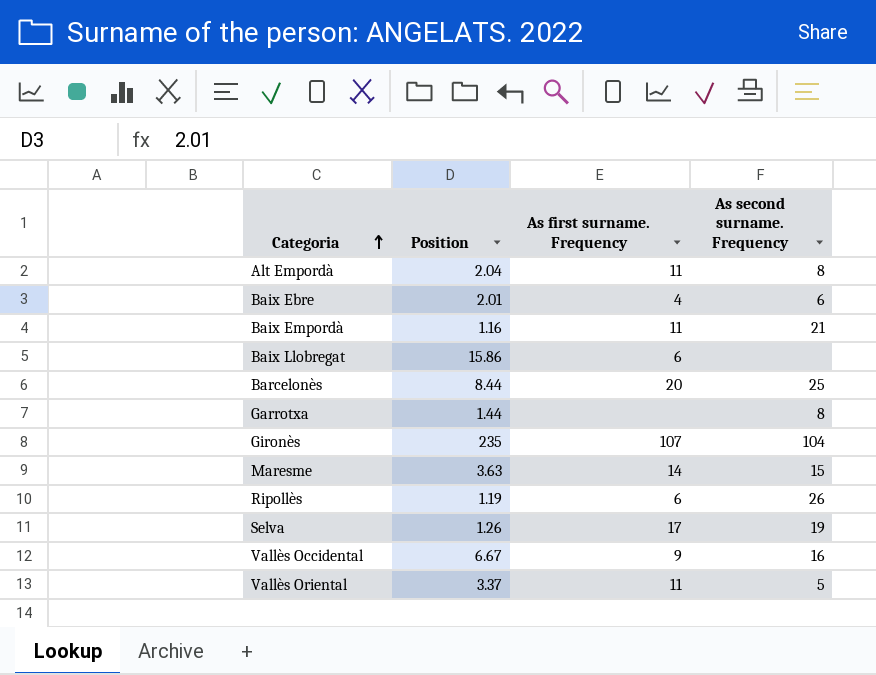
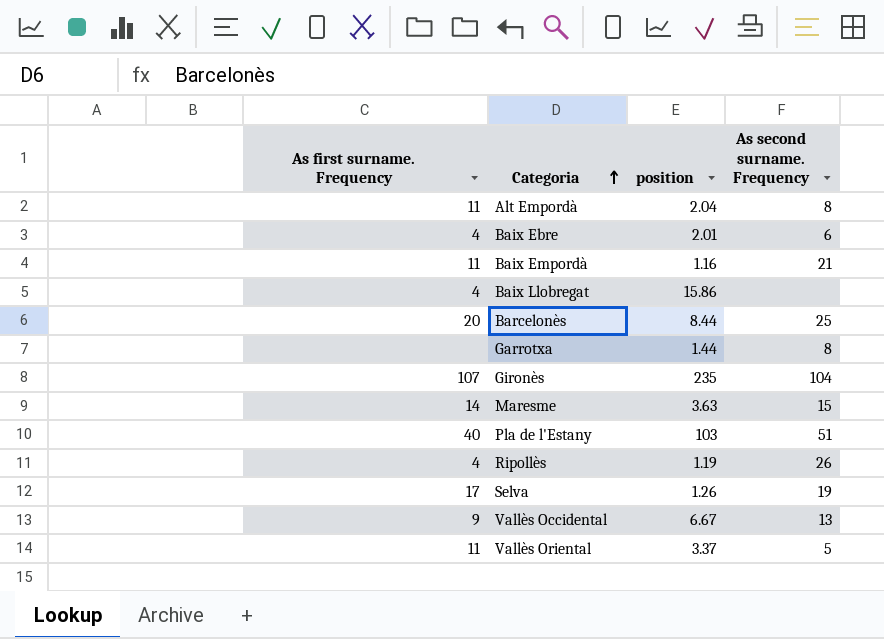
column As first surname. Frequency | position: 3 -> 1
column name: Position -> position
Baix Llobregat | As first surname. Frequency: 6 -> 4
row Pla de l'Estany: none -> 40 | 103 | 51
Ripollès | As first surname. Frequency: 6 -> 4
Vallès Occidental | As second surname. Frequency: 16 -> 13

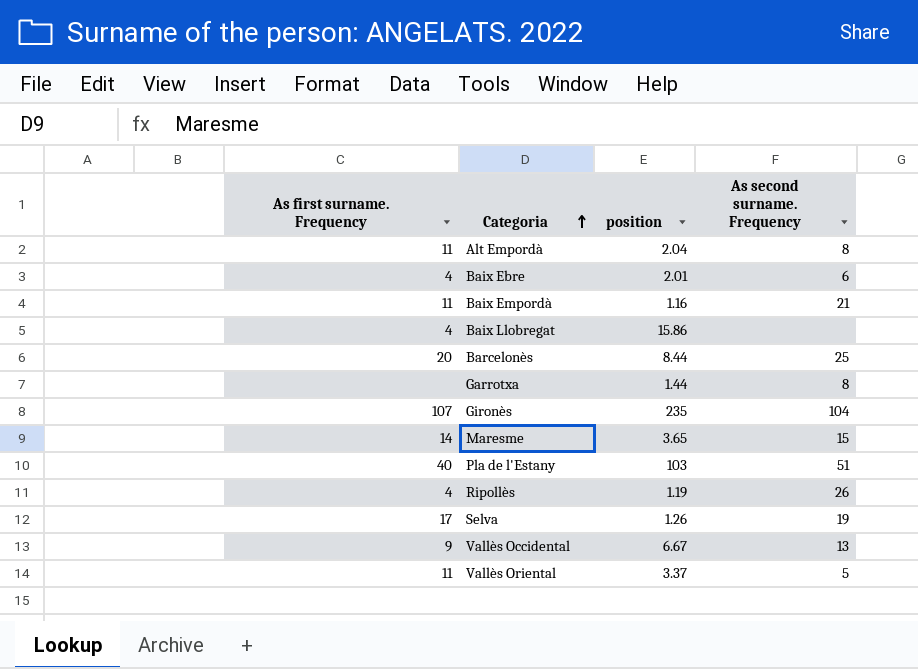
Maresme | position: 3.63 -> 3.65

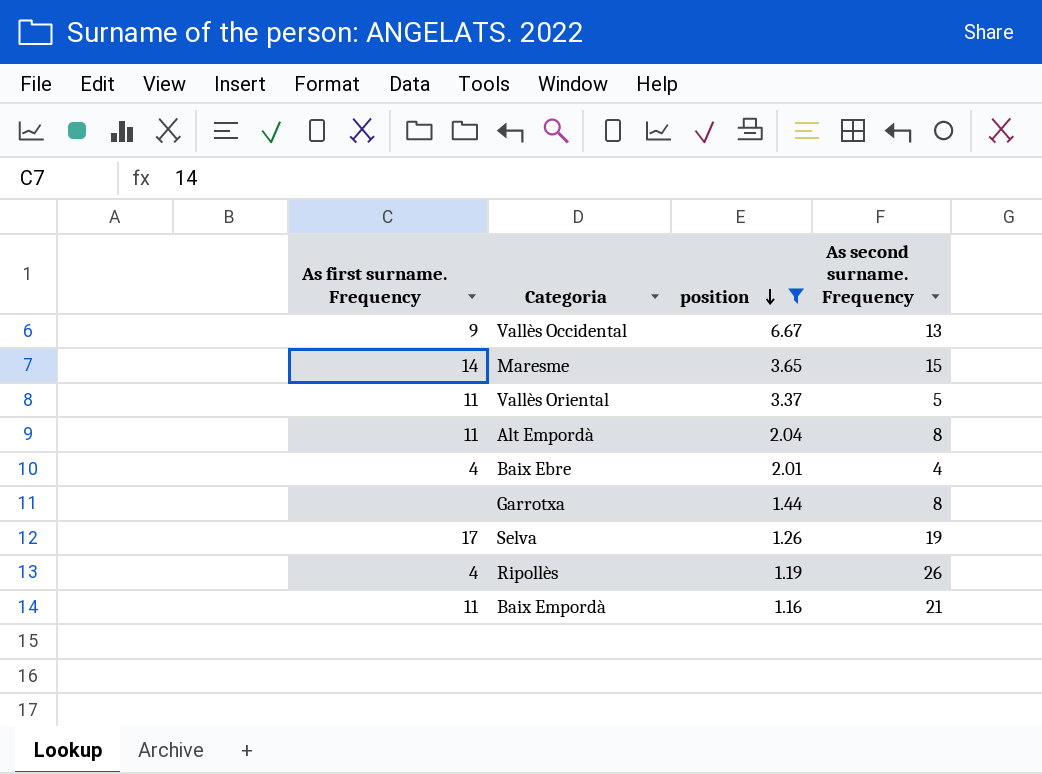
filter: none -> position <= 6.67
row order: Categoria ascending -> position descending
Baix Ebre | As second surname. Frequency: 6 -> 4

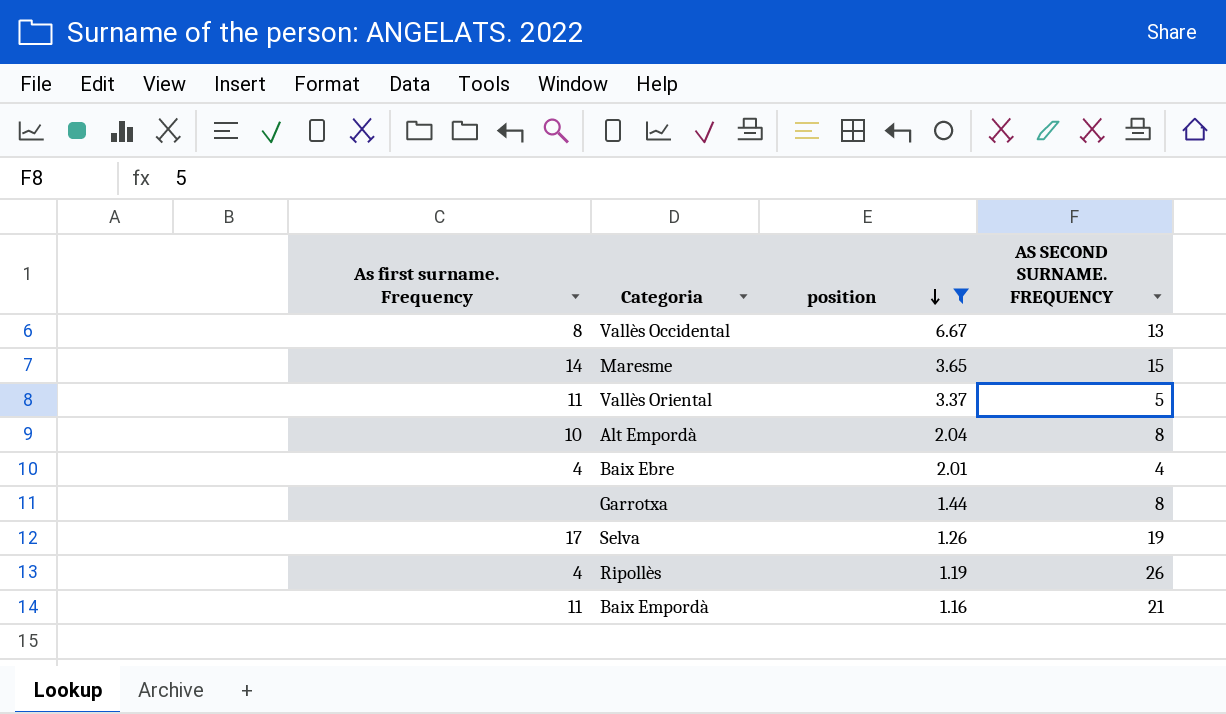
column name: As second surname. Frequency -> AS SECOND SURNAME. FREQUENCY
Vallès Occidental | As first surname. Frequency: 9 -> 8
Alt Empordà | As first surname. Frequency: 11 -> 10

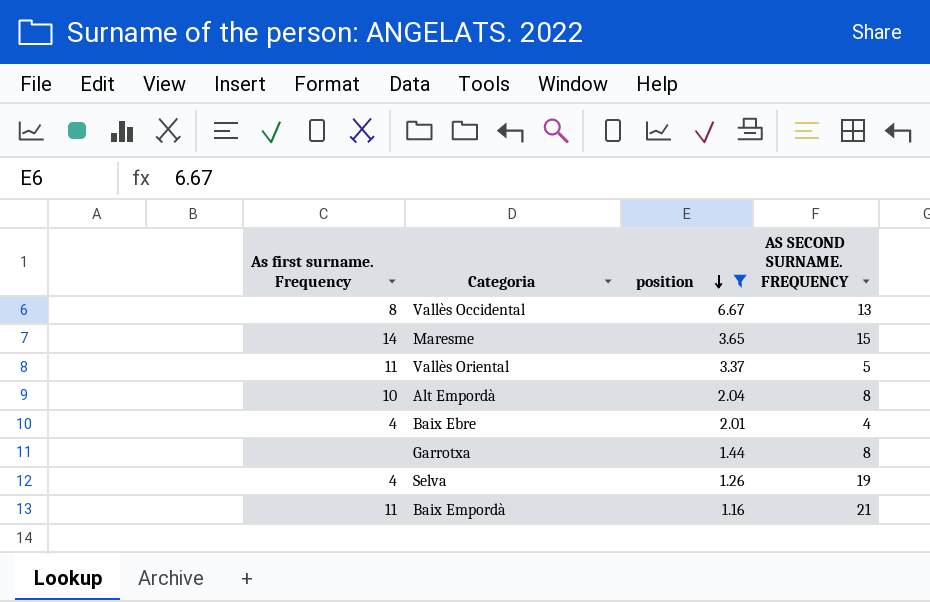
row Ripollès: 4 | 1.19 | 26 -> none
Selva | As first surname. Frequency: 17 -> 4

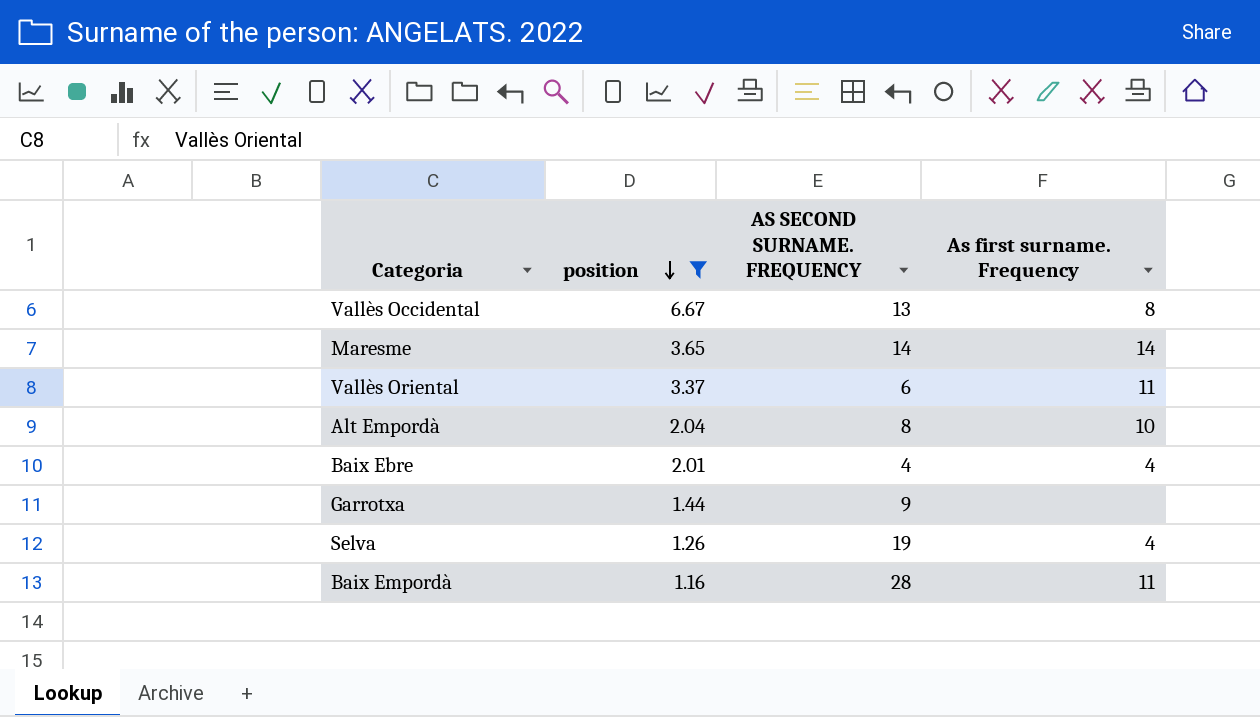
column As first surname. Frequency | position: 1 -> 4
Maresme | AS SECOND SURNAME. FREQUENCY: 15 -> 14
Vallès Oriental | AS SECOND SURNAME. FREQUENCY: 5 -> 6
Garrotxa | AS SECOND SURNAME. FREQUENCY: 8 -> 9
Baix Empordà | AS SECOND SURNAME. FREQUENCY: 21 -> 28

